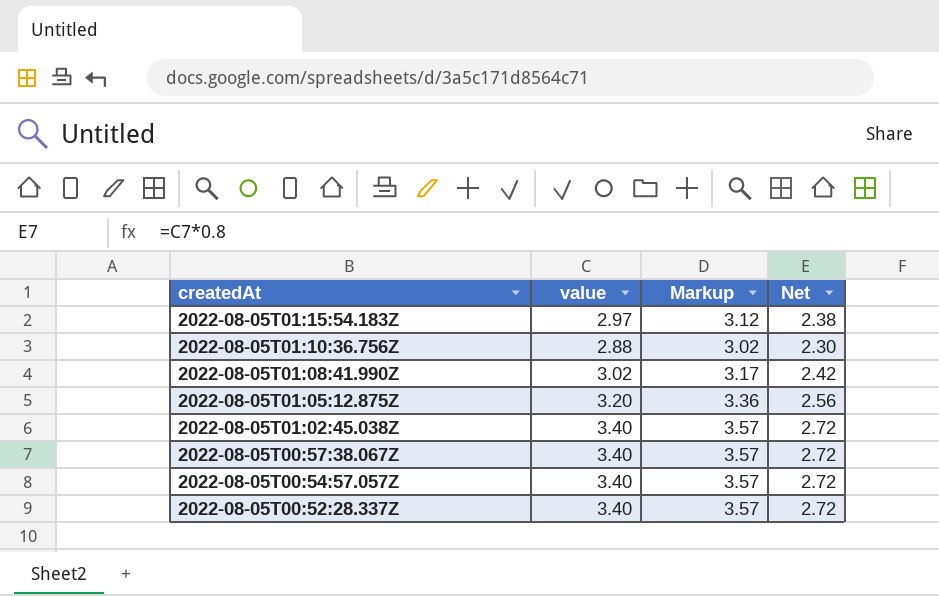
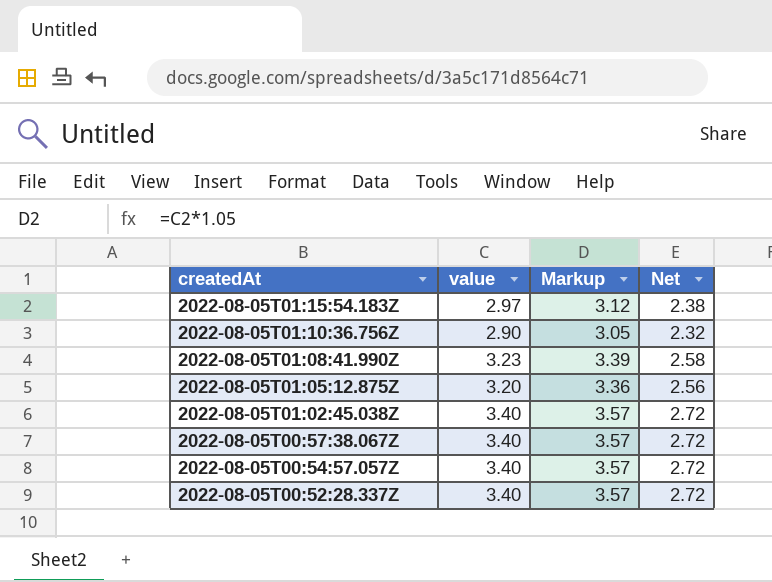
2022-08-05T01:10:36.756Z | value: 2.88 -> 2.90
2022-08-05T01:10:36.756Z | Markup: 3.02 -> 3.05
2022-08-05T01:10:36.756Z | Net: 2.30 -> 2.32
2022-08-05T01:08:41.990Z | value: 3.02 -> 3.23
2022-08-05T01:08:41.990Z | Markup: 3.17 -> 3.39
2022-08-05T01:08:41.990Z | Net: 2.42 -> 2.58

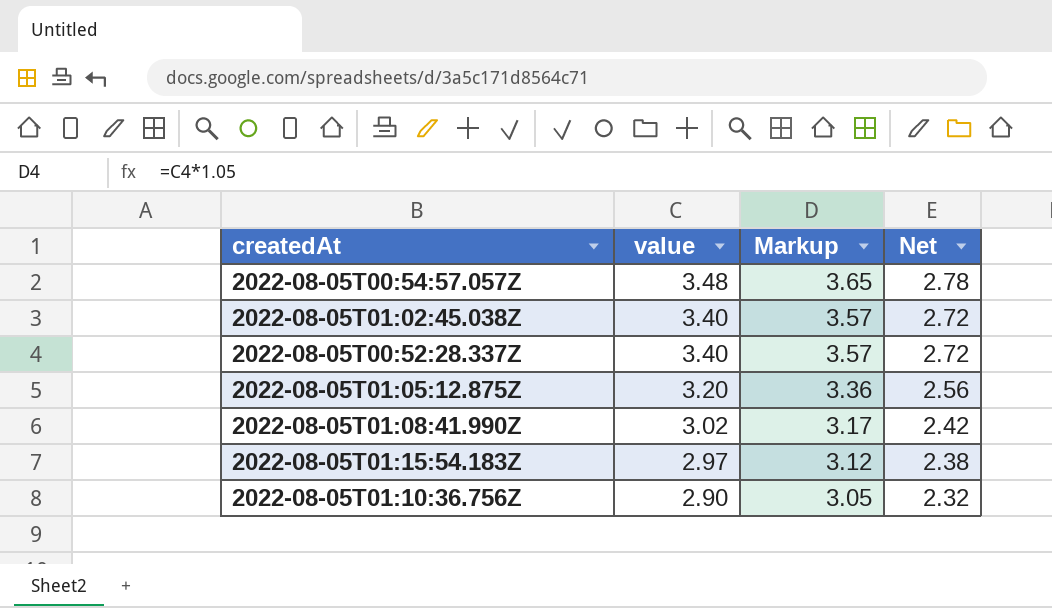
row order: createdAt descending -> value descending
row 2022-08-05T00:57:38.067Z: 3.40 | 3.57 | 2.72 -> none
2022-08-05T00:54:57.057Z | value: 3.40 -> 3.48
2022-08-05T00:54:57.057Z | Markup: 3.57 -> 3.65
2022-08-05T00:54:57.057Z | Net: 2.72 -> 2.78
2022-08-05T01:08:41.990Z | value: 3.23 -> 3.02
2022-08-05T01:08:41.990Z | Markup: 3.39 -> 3.17
2022-08-05T01:08:41.990Z | Net: 2.58 -> 2.42

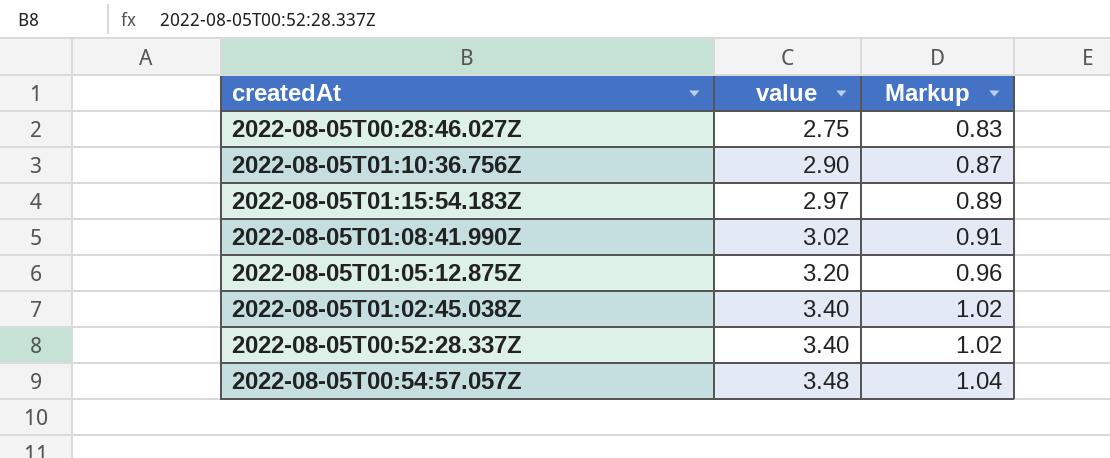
row order: value descending -> value ascending
column Net | formula: [value] * 0.8 -> none
column Markup | formula: [value] * 1.05 -> [value] * 0.3
row 2022-08-05T00:28:46.027Z: none -> 2.75 | 0.83

